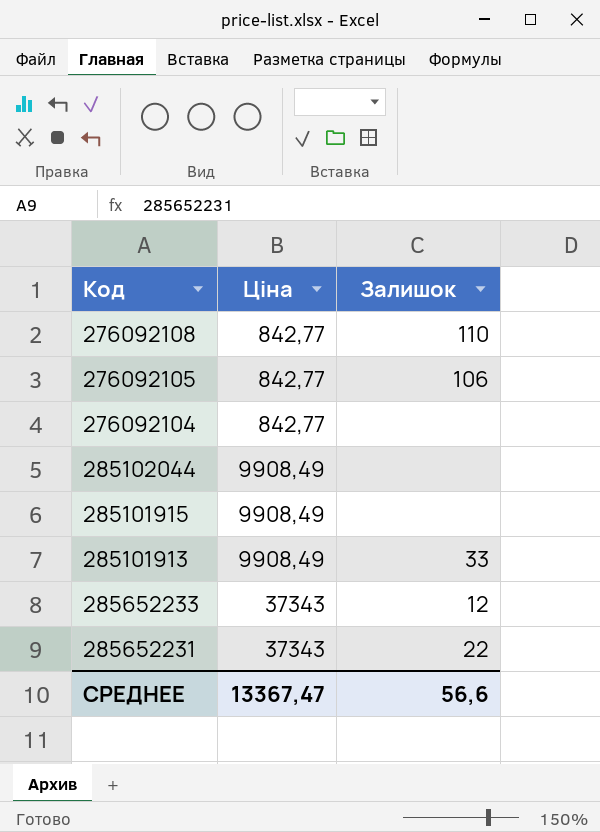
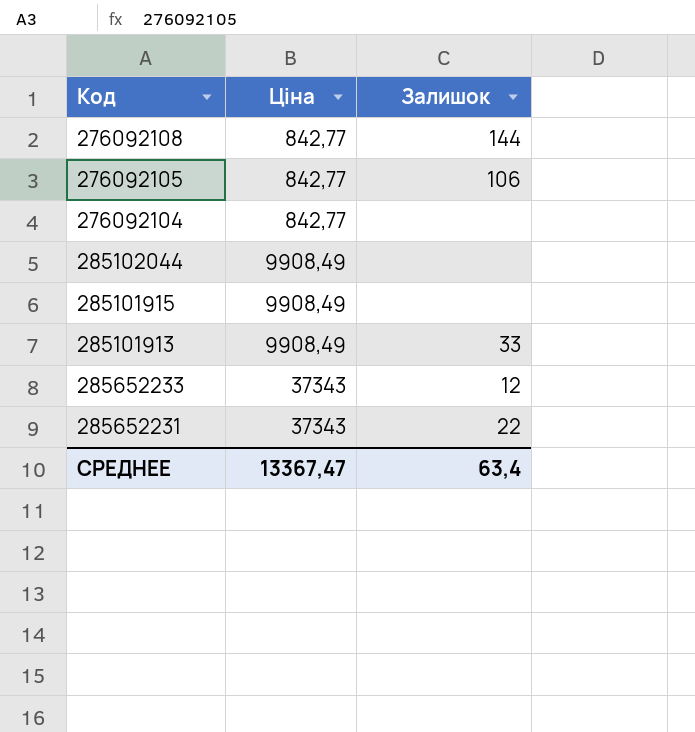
276092108 | Залишок: 110 -> 144
СРЕДНЕЕ | Залишок: 56,6 -> 63,4

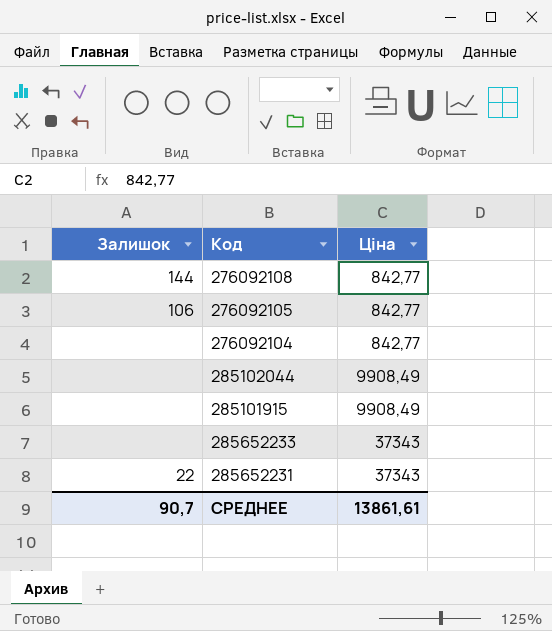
column Залишок | position: 3 -> 1
row 285101913: 9908,49 | 33 -> none
285652233 | Залишок: 12 -> none
СРЕДНЕЕ | Залишок: 63,4 -> 90,7
СРЕДНЕЕ | Ціна: 13367,47 -> 13861,61

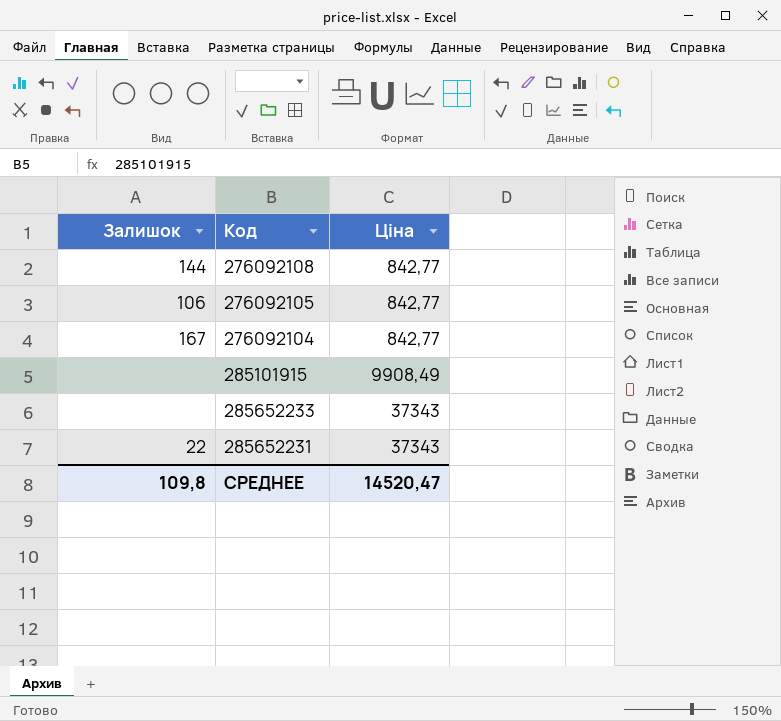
row 285102044: none | 9908,49 -> none
276092104 | Залишок: none -> 167
СРЕДНЕЕ | Залишок: 90,7 -> 109,8
СРЕДНЕЕ | Ціна: 13861,61 -> 14520,47

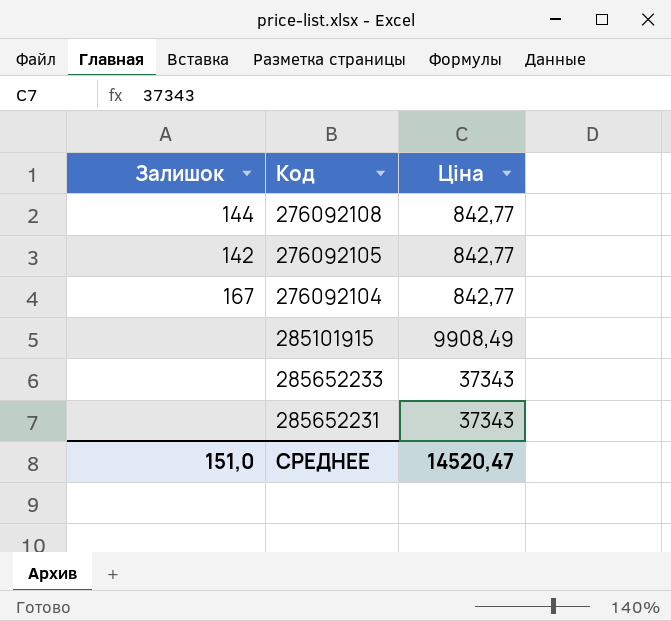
276092105 | Залишок: 106 -> 142
285652231 | Залишок: 22 -> none
СРЕДНЕЕ | Залишок: 109,8 -> 151,0

